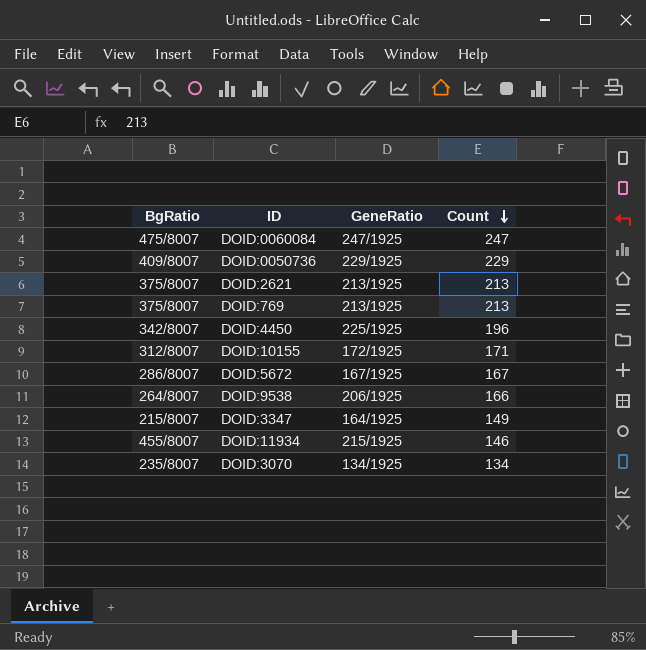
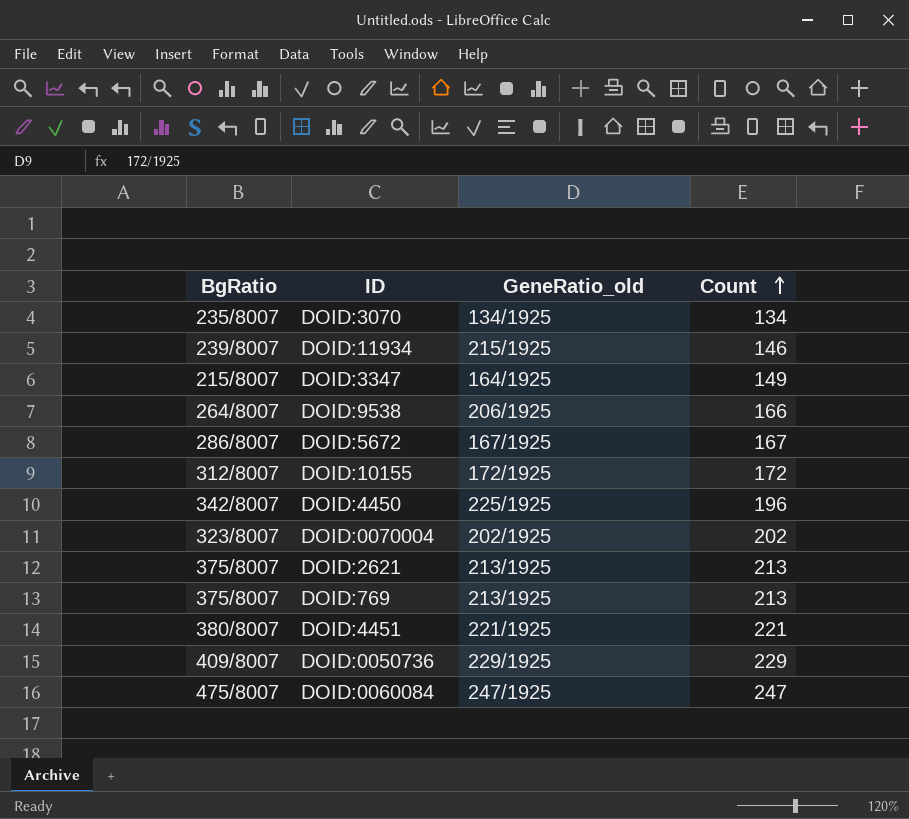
row order: Count descending -> Count ascending
column name: GeneRatio -> GeneRatio_old
DOID:11934 | BgRatio: 455/8007 -> 239/8007
DOID:10155 | Count: 171 -> 172
row DOID:0070004: none -> 323/8007 | 202/1925 | 202
row DOID:4451: none -> 380/8007 | 221/1925 | 221

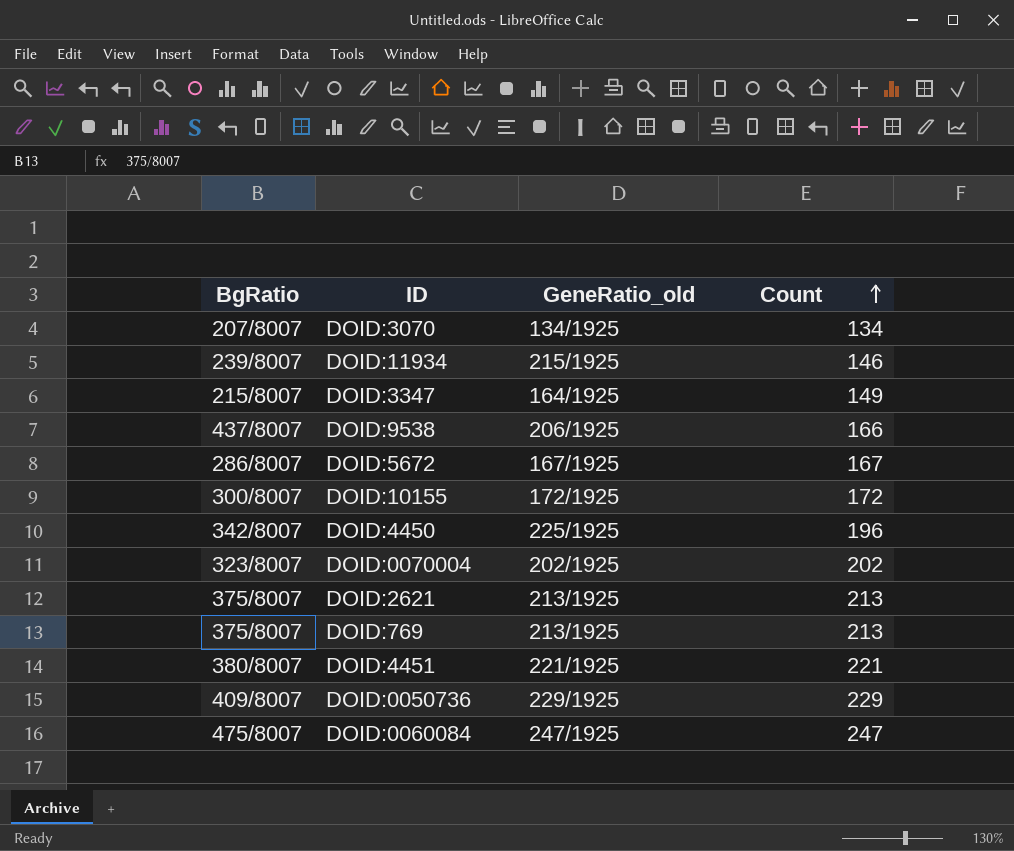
DOID:3070 | BgRatio: 235/8007 -> 207/8007
DOID:9538 | BgRatio: 264/8007 -> 437/8007
DOID:10155 | BgRatio: 312/8007 -> 300/8007

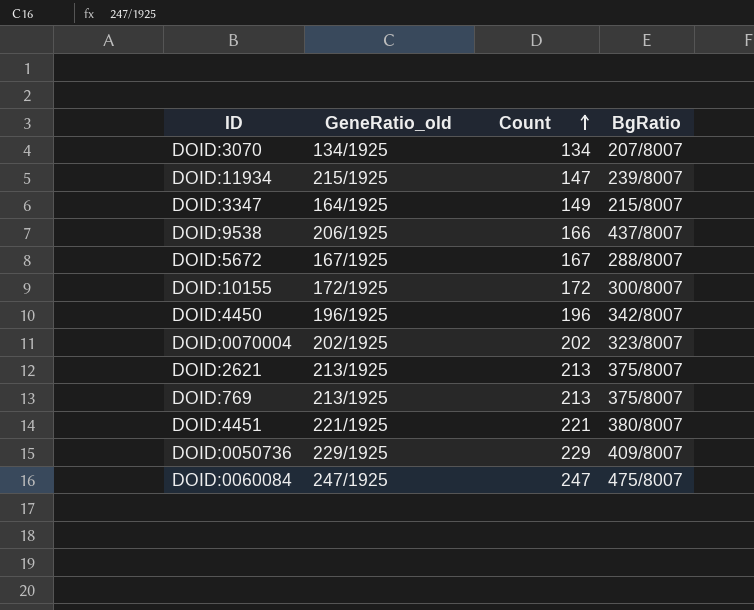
column BgRatio | position: 1 -> 4
DOID:11934 | Count: 146 -> 147
DOID:5672 | BgRatio: 286/8007 -> 288/8007
DOID:4450 | GeneRatio_old: 225/1925 -> 196/1925

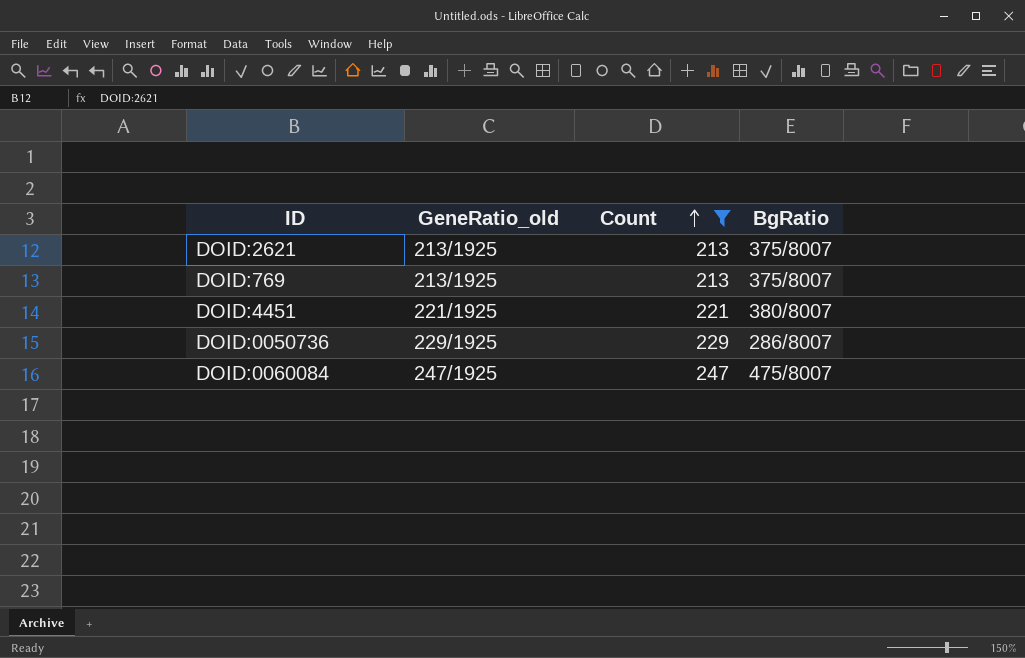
filter: none -> Count >= 213
DOID:0050736 | BgRatio: 409/8007 -> 286/8007

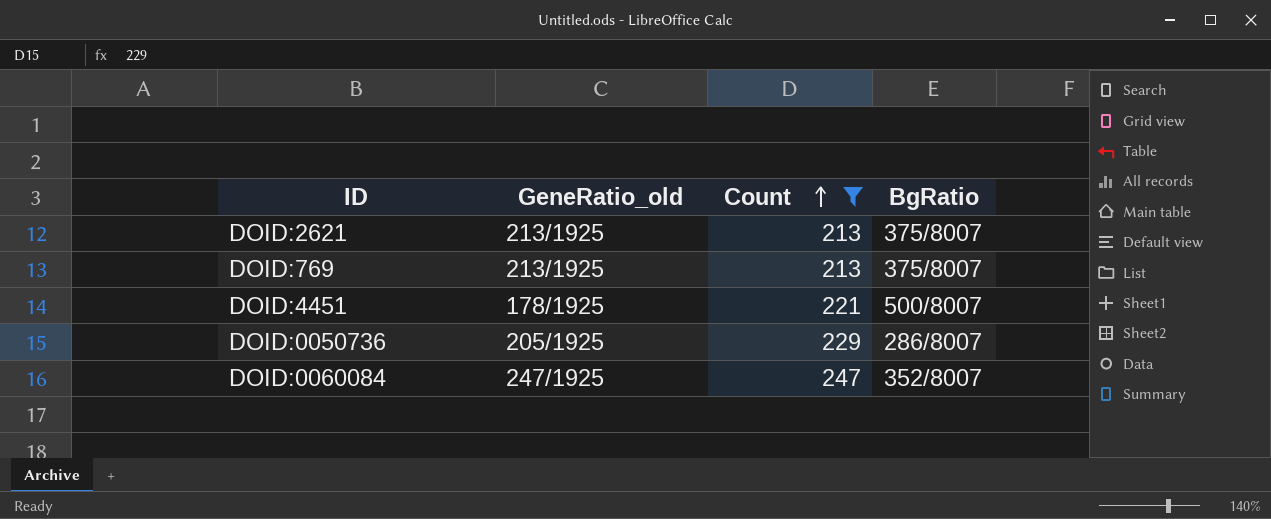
DOID:4451 | GeneRatio_old: 221/1925 -> 178/1925
DOID:4451 | BgRatio: 380/8007 -> 500/8007
DOID:0050736 | GeneRatio_old: 229/1925 -> 205/1925
DOID:0060084 | BgRatio: 475/8007 -> 352/8007

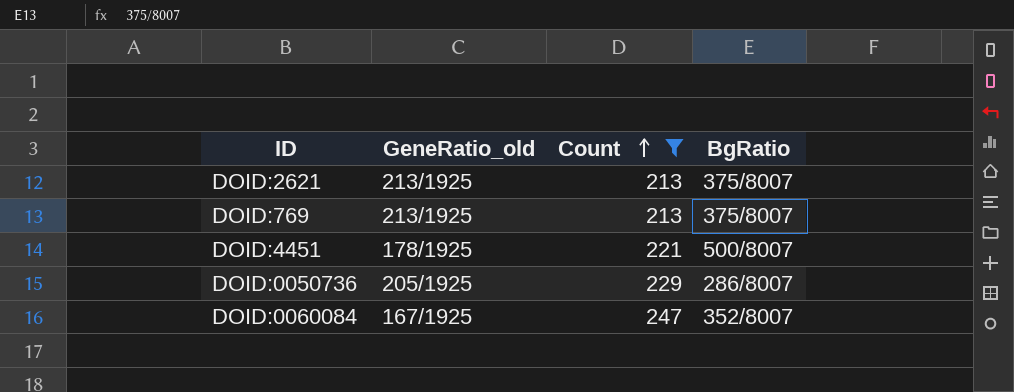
DOID:0060084 | GeneRatio_old: 247/1925 -> 167/1925

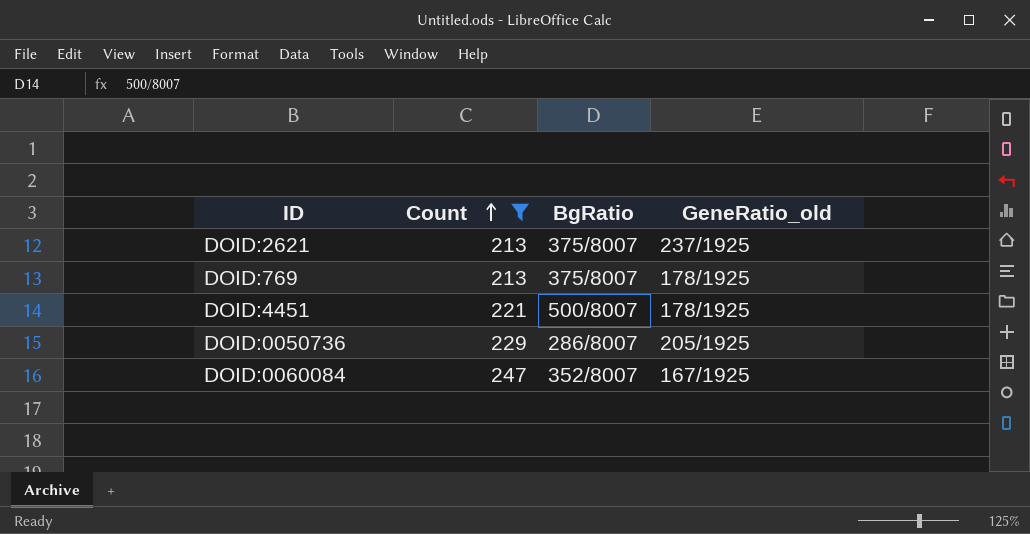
column GeneRatio_old | position: 2 -> 4
DOID:2621 | GeneRatio_old: 213/1925 -> 237/1925
DOID:769 | GeneRatio_old: 213/1925 -> 178/1925

